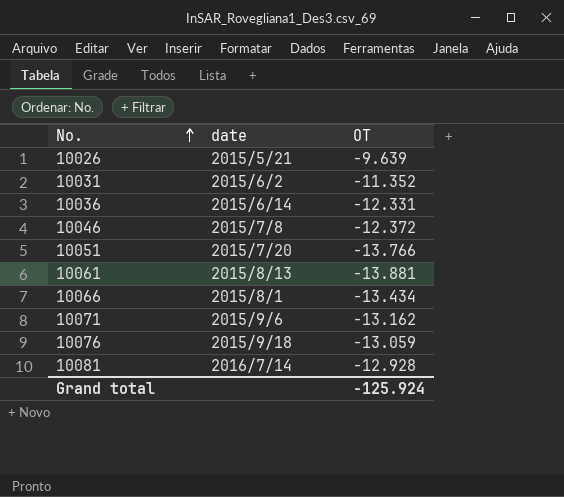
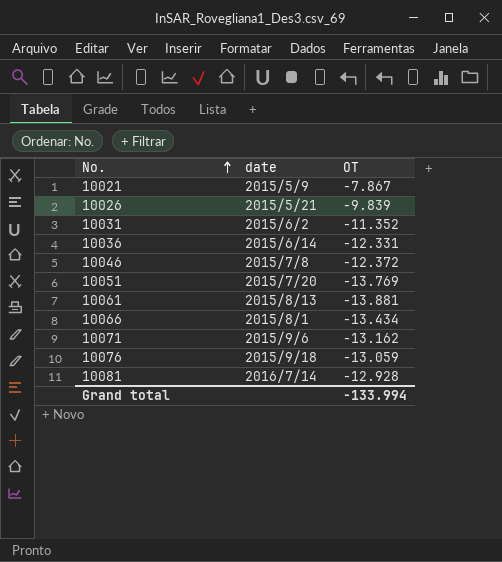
row 10021: none -> 2015/5/9 | -7.867
10026 | OT: -9.639 -> -9.839
10051 | OT: -13.766 -> -13.769
Grand total | OT: -125.924 -> -133.994

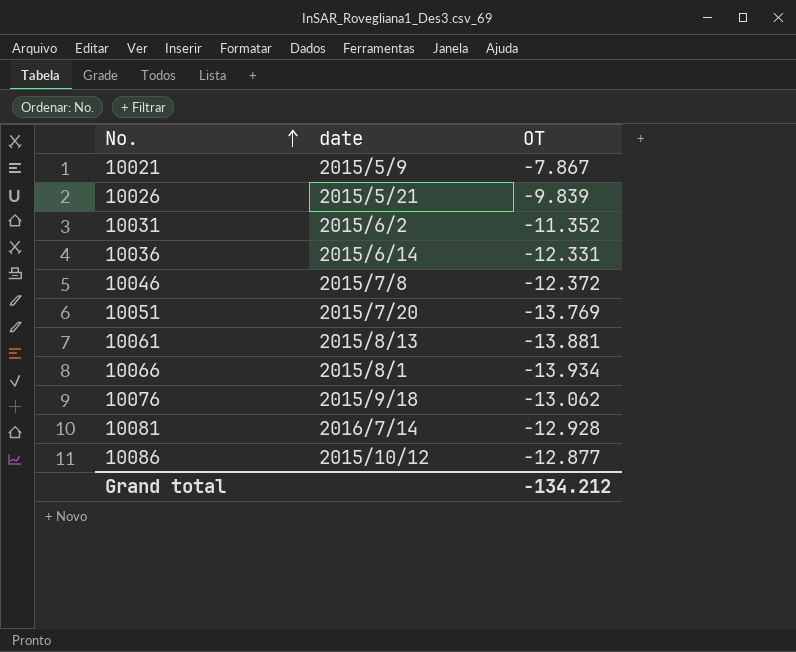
row 10071: 2015/9/6 | -13.162 -> none
10066 | OT: -13.434 -> -13.934
10076 | OT: -13.059 -> -13.062
row 10086: none -> 2015/10/12 | -12.877
Grand total | OT: -133.994 -> -134.212

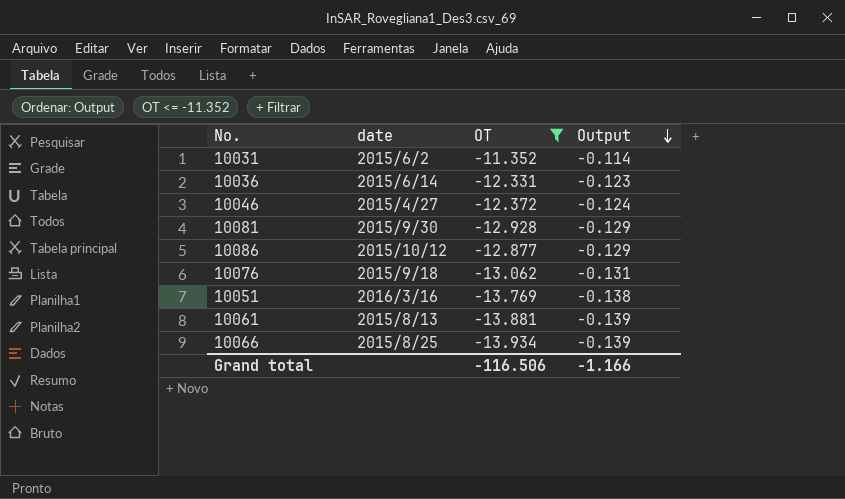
filter: none -> OT <= -11.352
row order: No. ascending -> Output descending
column Output | formula: none -> [OT] * 0.01
10046 | date: 2015/7/8 -> 2015/4/27
10081 | date: 2016/7/14 -> 2015/9/30
10051 | date: 2015/7/20 -> 2016/3/16
10066 | date: 2015/8/1 -> 2015/8/25
Grand total | OT: -134.212 -> -116.506

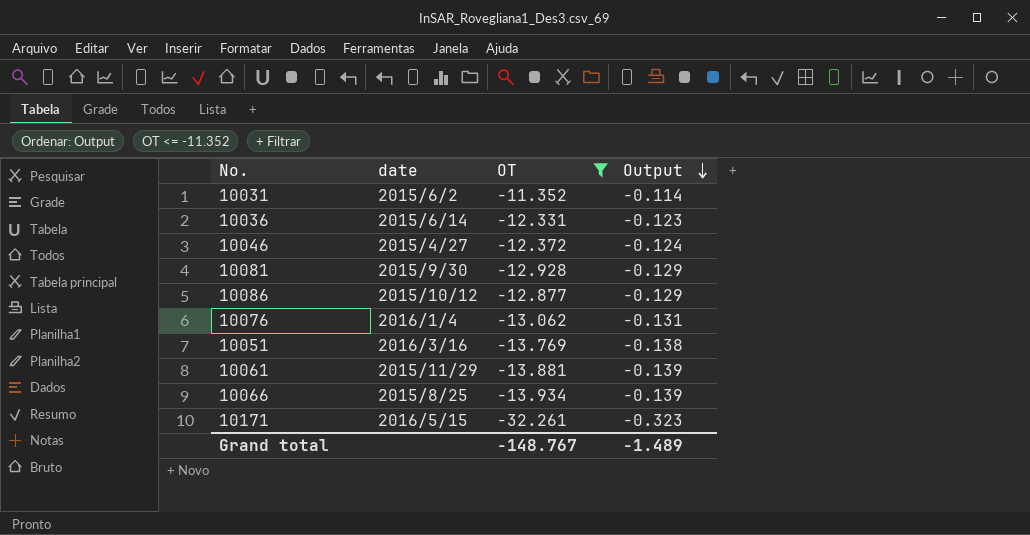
10076 | date: 2015/9/18 -> 2016/1/4
10061 | date: 2015/8/13 -> 2015/11/29
row 10171: none -> 2016/5/15 | -32.261 | -0.323
Grand total | OT: -116.506 -> -148.767
Grand total | Output: -1.166 -> -1.489

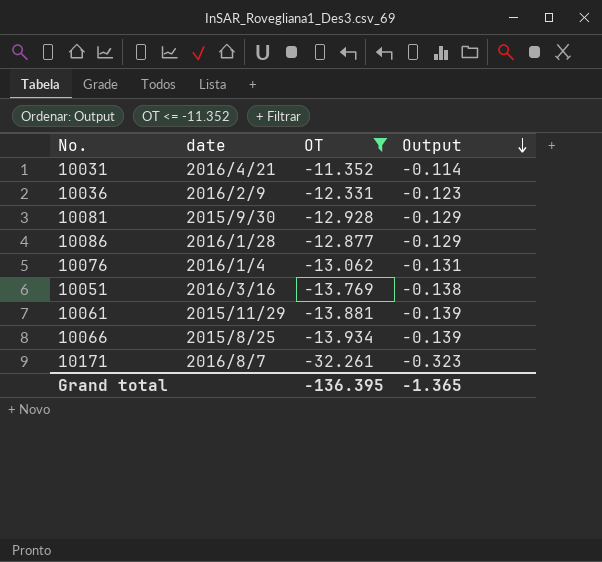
row 10046: 2015/4/27 | -12.372 | -0.124 -> none
10031 | date: 2015/6/2 -> 2016/4/21
10036 | date: 2015/6/14 -> 2016/2/9
10086 | date: 2015/10/12 -> 2016/1/28
10171 | date: 2016/5/15 -> 2016/8/7
Grand total | OT: -148.767 -> -136.395
Grand total | Output: -1.489 -> -1.365

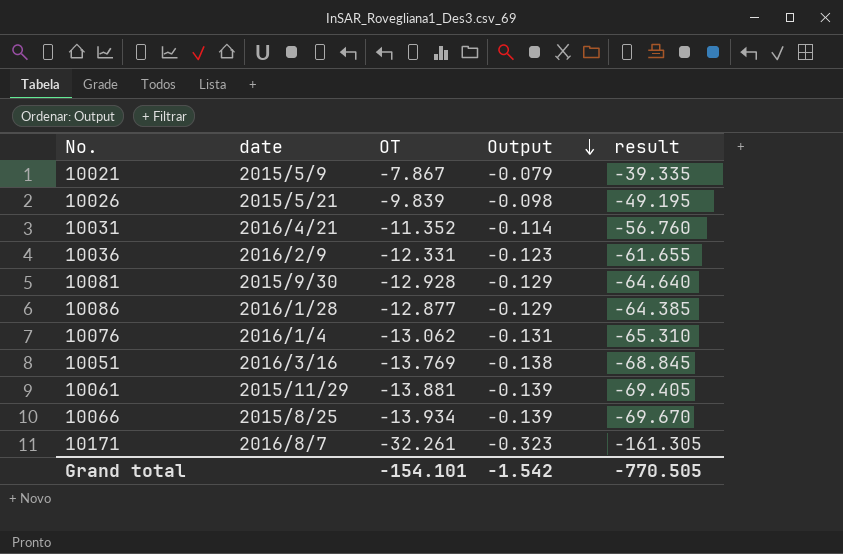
filter: OT <= -11.352 -> none
column result | formula: none -> [OT] * 5
Grand total | OT: -136.395 -> -154.101
Grand total | Output: -1.365 -> -1.542

